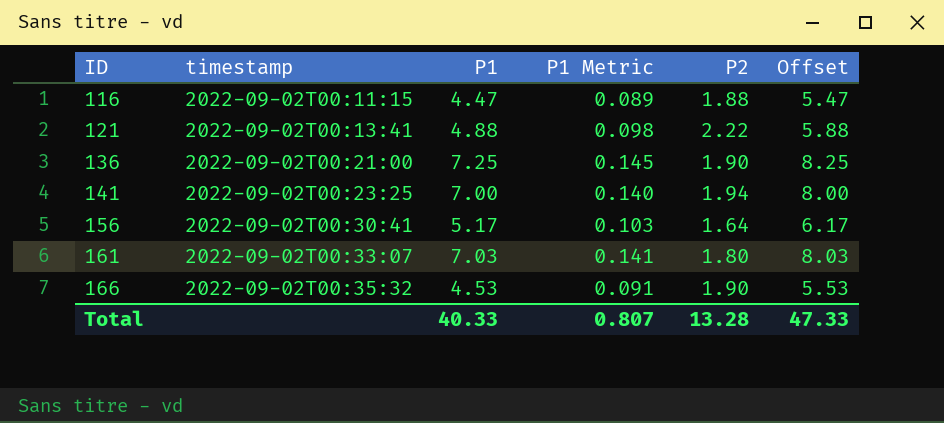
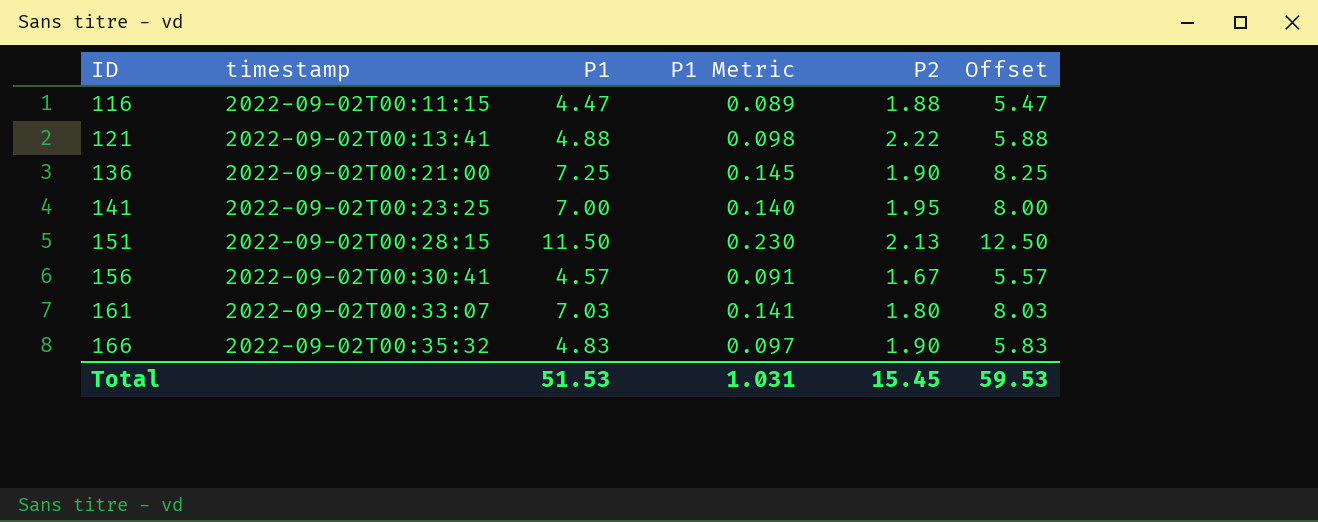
141 | P2: 1.94 -> 1.95
row 151: none -> 2022-09-02T00:28:15 | 11.50 | 0.230 | 2.13 | 12.50
156 | P1: 5.17 -> 4.57
156 | P1 Metric: 0.103 -> 0.091
156 | P2: 1.64 -> 1.67
156 | Offset: 6.17 -> 5.57
166 | P1: 4.53 -> 4.83
166 | P1 Metric: 0.091 -> 0.097
166 | Offset: 5.53 -> 5.83
Total | P1: 40.33 -> 51.53
Total | P1 Metric: 0.807 -> 1.031
Total | P2: 13.28 -> 15.45
Total | Offset: 47.33 -> 59.53

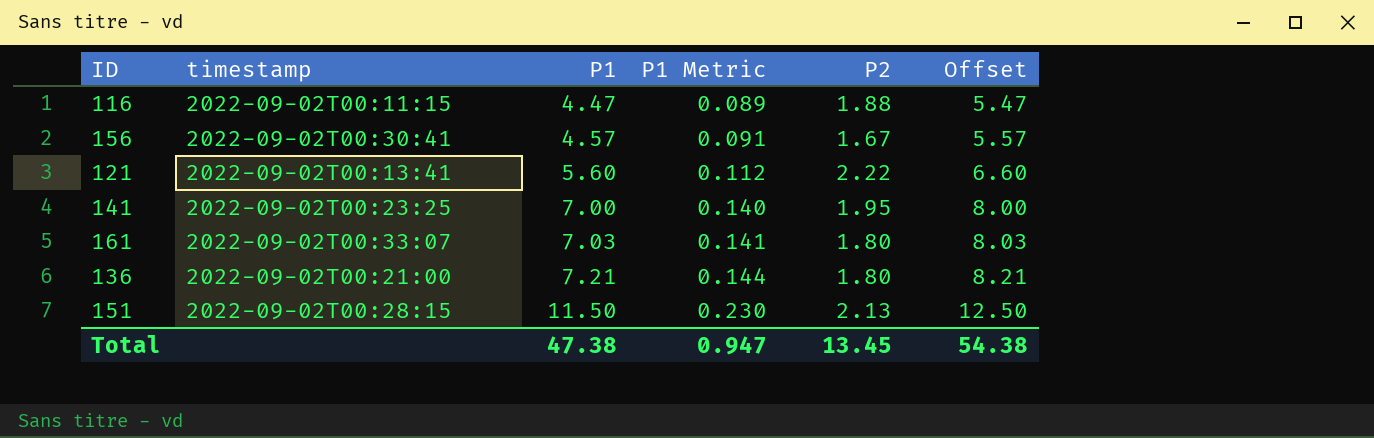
row order: ID ascending -> P1 ascending
row 166: 2022-09-02T00:35:32 | 4.83 | 0.097 | 1.90 | 5.83 -> none
121 | P1: 4.88 -> 5.60
121 | P1 Metric: 0.098 -> 0.112
121 | Offset: 5.88 -> 6.60
136 | P1: 7.25 -> 7.21
136 | P1 Metric: 0.145 -> 0.144
136 | P2: 1.90 -> 1.80
136 | Offset: 8.25 -> 8.21
Total | P1: 51.53 -> 47.38
Total | P1 Metric: 1.031 -> 0.947
Total | P2: 15.45 -> 13.45
Total | Offset: 59.53 -> 54.38

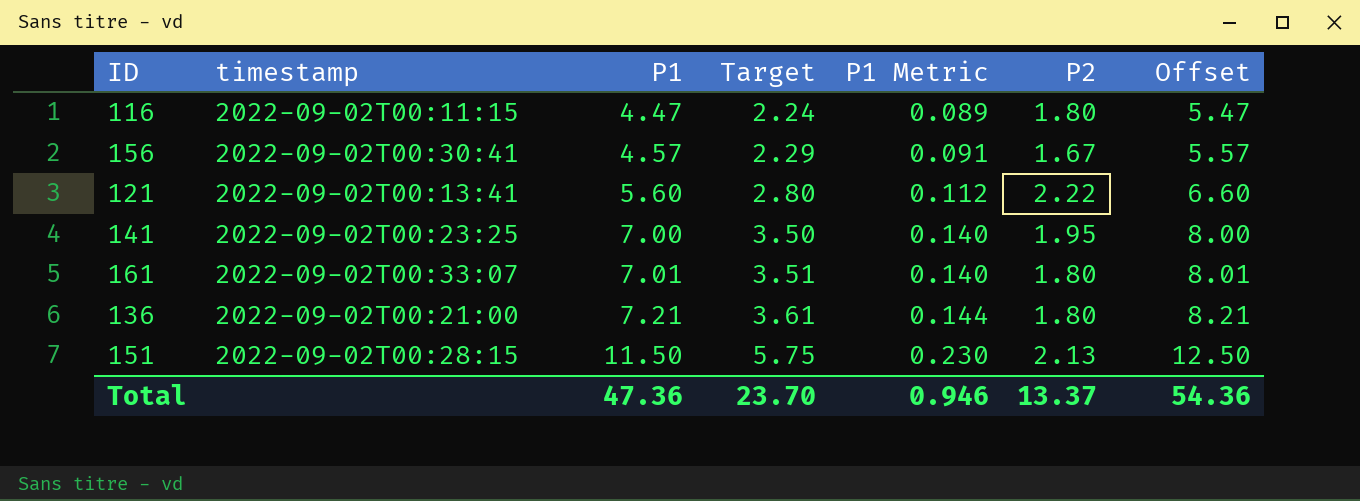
column Target | formula: none -> [P1] * 0.5
116 | P2: 1.88 -> 1.80
161 | P1: 7.03 -> 7.01
161 | P1 Metric: 0.141 -> 0.140
161 | Offset: 8.03 -> 8.01
Total | P1: 47.38 -> 47.36
Total | P1 Metric: 0.947 -> 0.946
Total | P2: 13.45 -> 13.37
Total | Offset: 54.38 -> 54.36

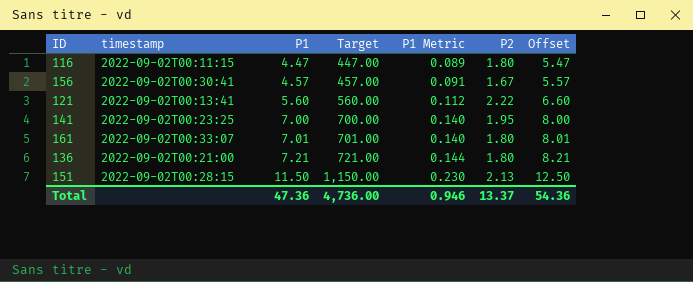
column Target | formula: [P1] * 0.5 -> [P1] * 100
Total | Target: 23.70 -> 4,736.00

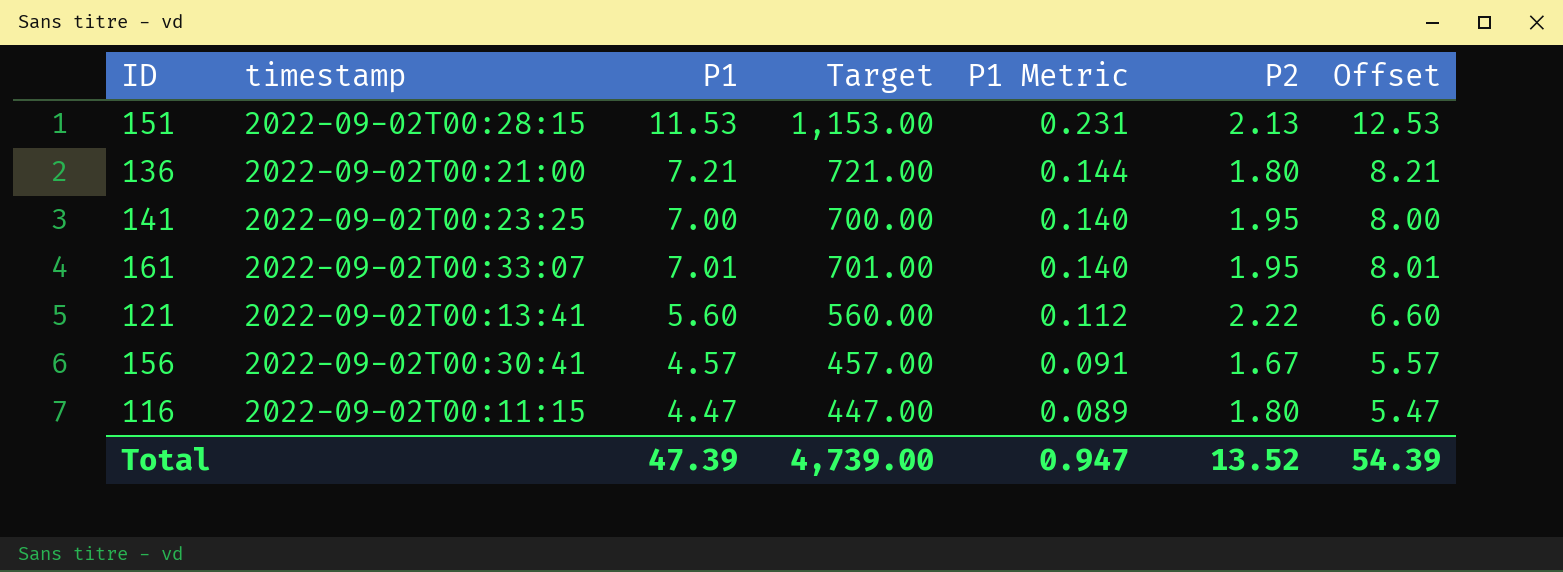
row order: P1 ascending -> P1 Metric descending
151 | P1: 11.50 -> 11.53
151 | Target: 1,150.00 -> 1,153.00
151 | P1 Metric: 0.230 -> 0.231
151 | Offset: 12.50 -> 12.53
161 | P2: 1.80 -> 1.95
Total | P1: 47.36 -> 47.39
Total | Target: 4,736.00 -> 4,739.00
Total | P1 Metric: 0.946 -> 0.947
Total | P2: 13.37 -> 13.52
Total | Offset: 54.36 -> 54.39

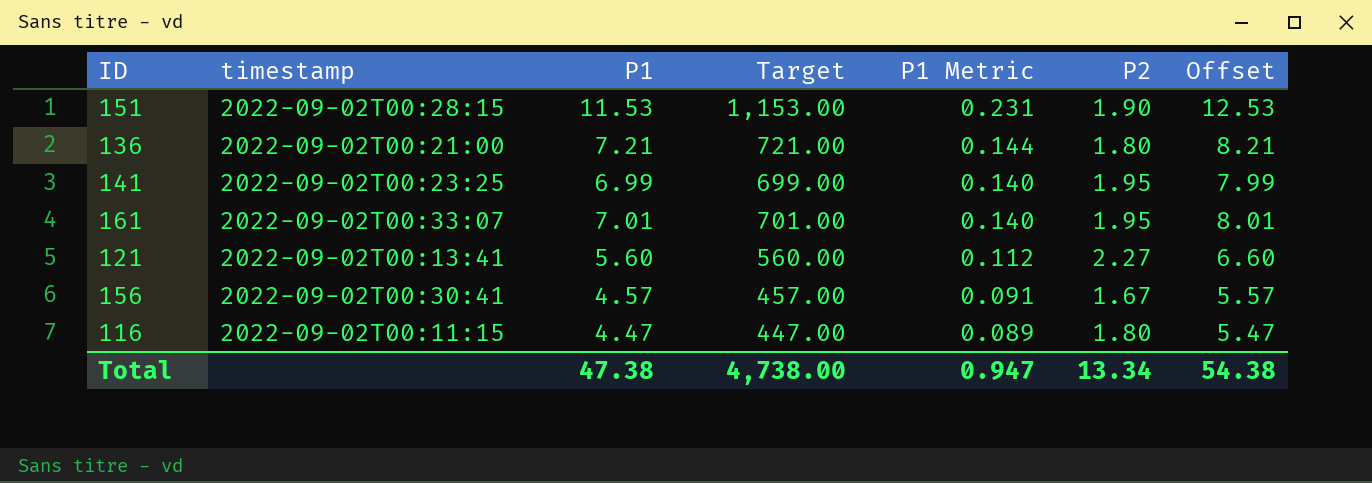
151 | P2: 2.13 -> 1.90
141 | P1: 7.00 -> 6.99
141 | Target: 700.00 -> 699.00
141 | Offset: 8.00 -> 7.99
121 | P2: 2.22 -> 2.27
Total | P1: 47.39 -> 47.38
Total | Target: 4,739.00 -> 4,738.00
Total | P2: 13.52 -> 13.34
Total | Offset: 54.39 -> 54.38

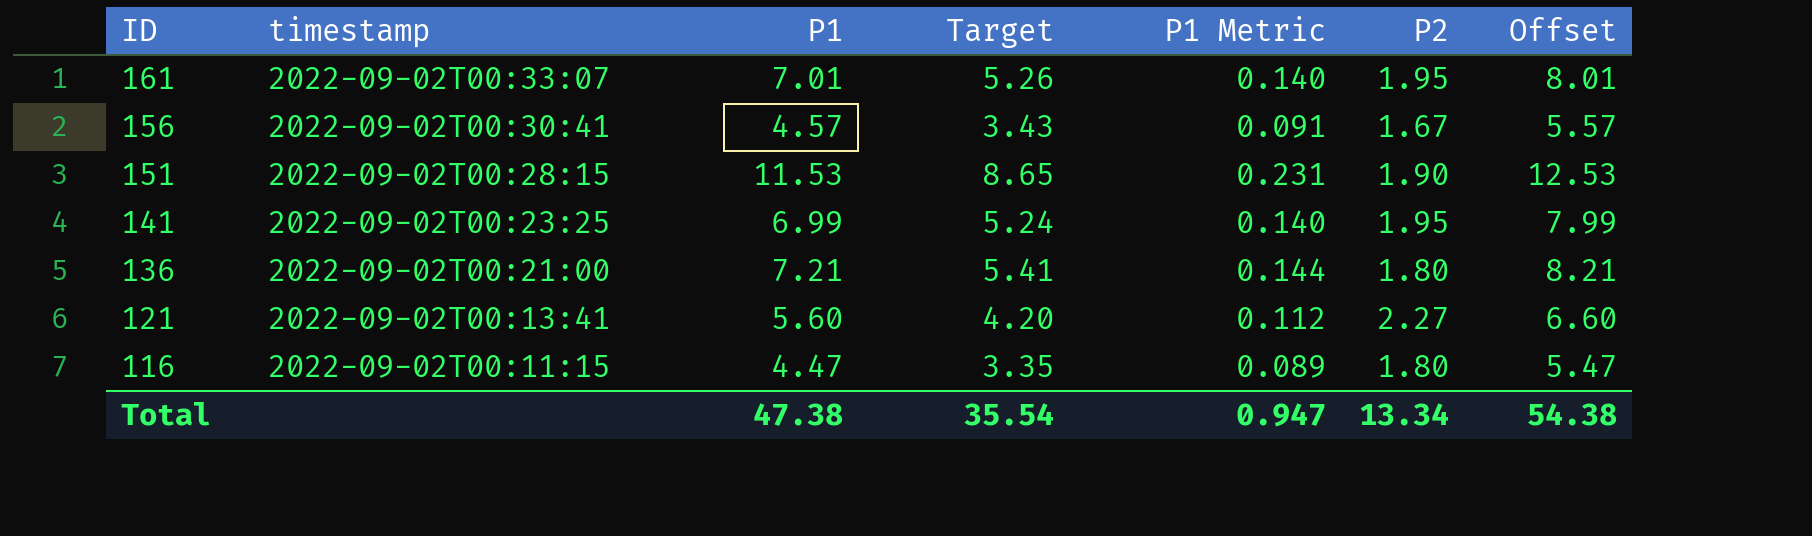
row order: P1 Metric descending -> ID descending
column Target | formula: [P1] * 100 -> [P1] * 0.75
Total | Target: 4,738.00 -> 35.54

